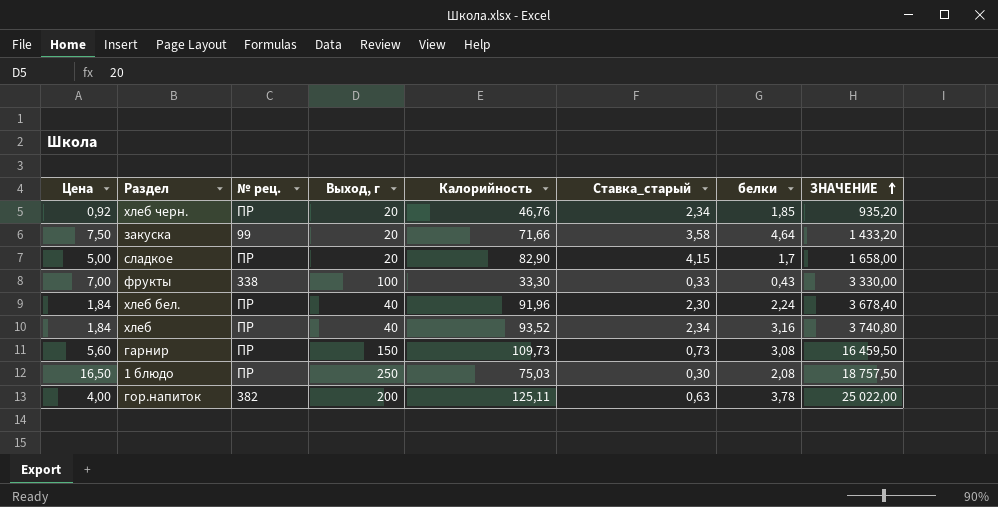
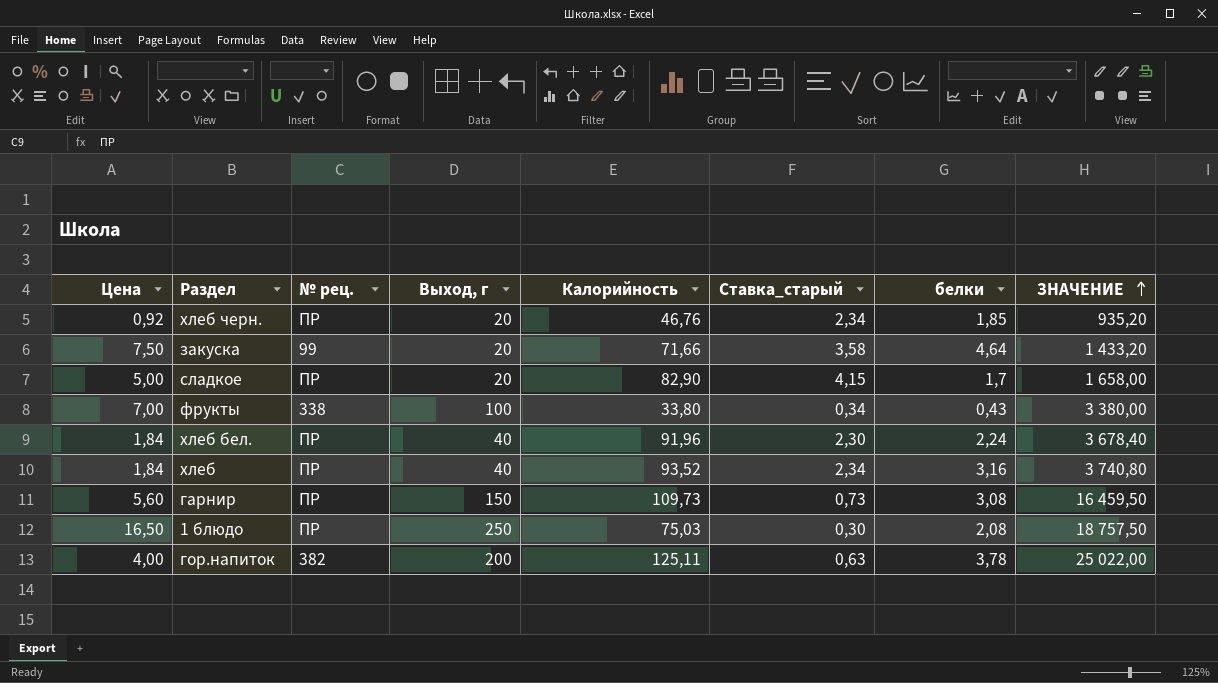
фрукты | Калорийность: 33,30 -> 33,80
фрукты | Ставка_старый: 0,33 -> 0,34
фрукты | ЗНАЧЕНИЕ: 3 330,00 -> 3 380,00

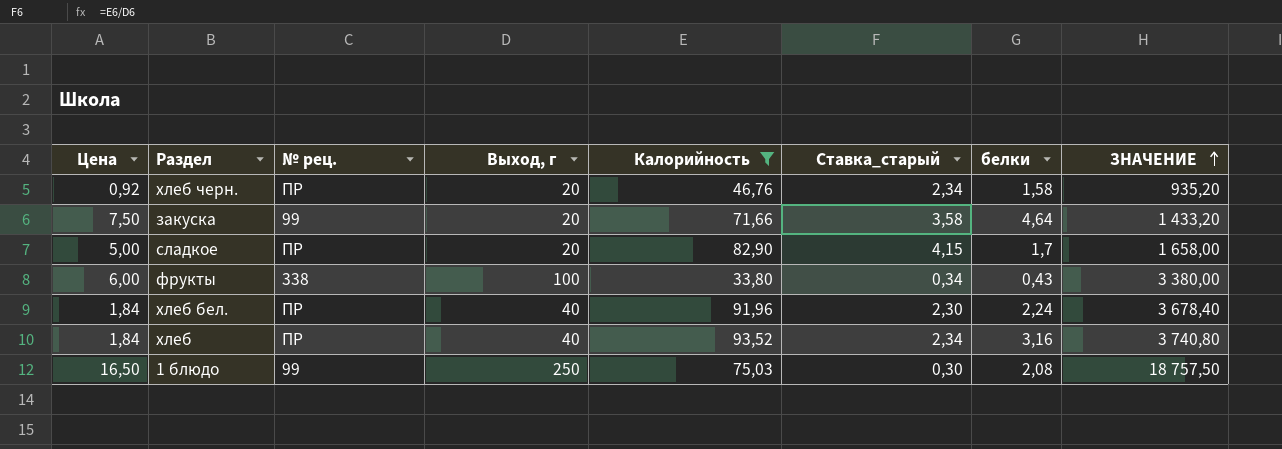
filter: none -> Калорийность <= 93,52
хлеб черн. | белки: 1,85 -> 1,58
фрукты | Цена: 7,00 -> 6,00
1 блюдо | № рец.: ПР -> 99

